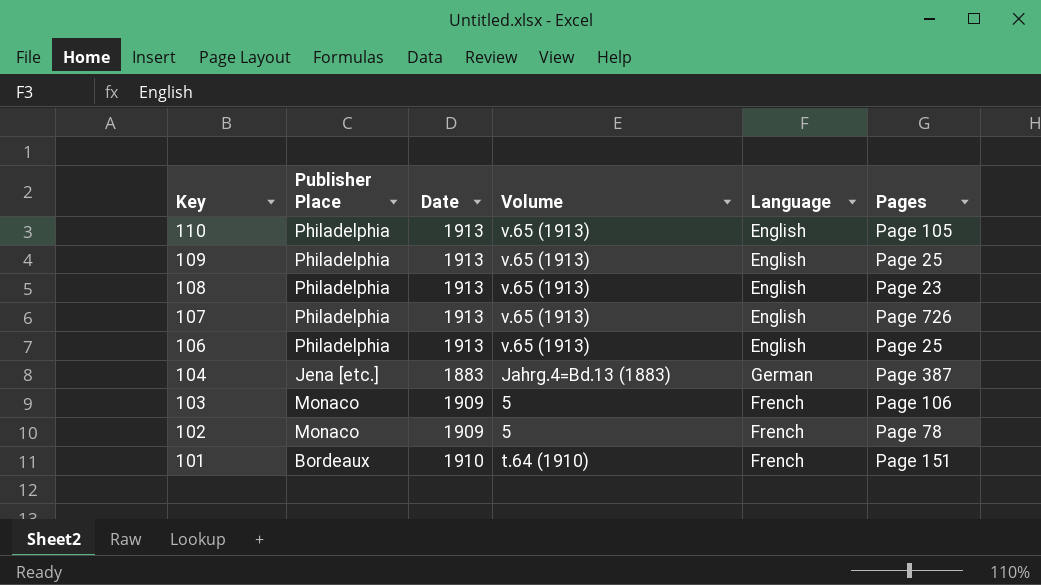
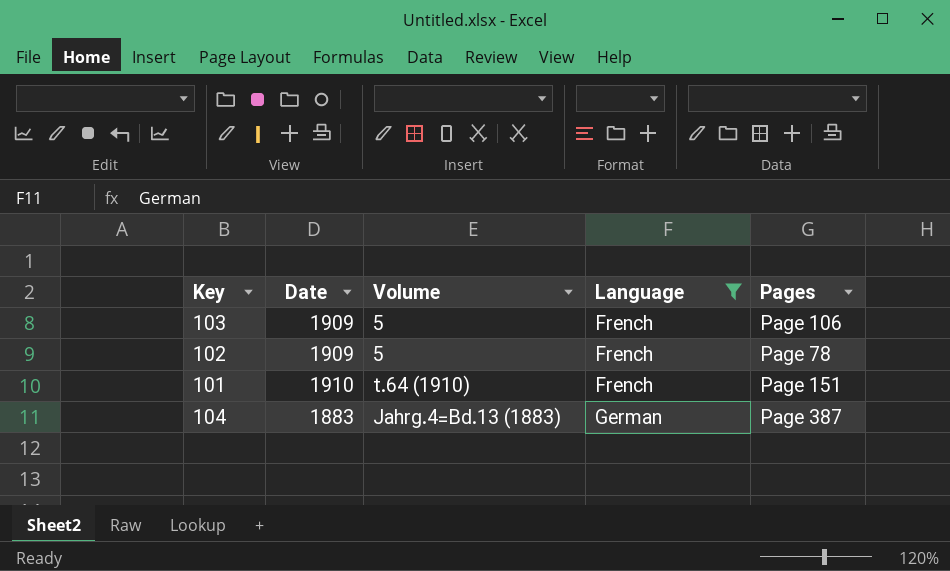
filter: none -> Language != English
row order: Key descending -> Language ascending
column Publisher Place | position: 2 -> none

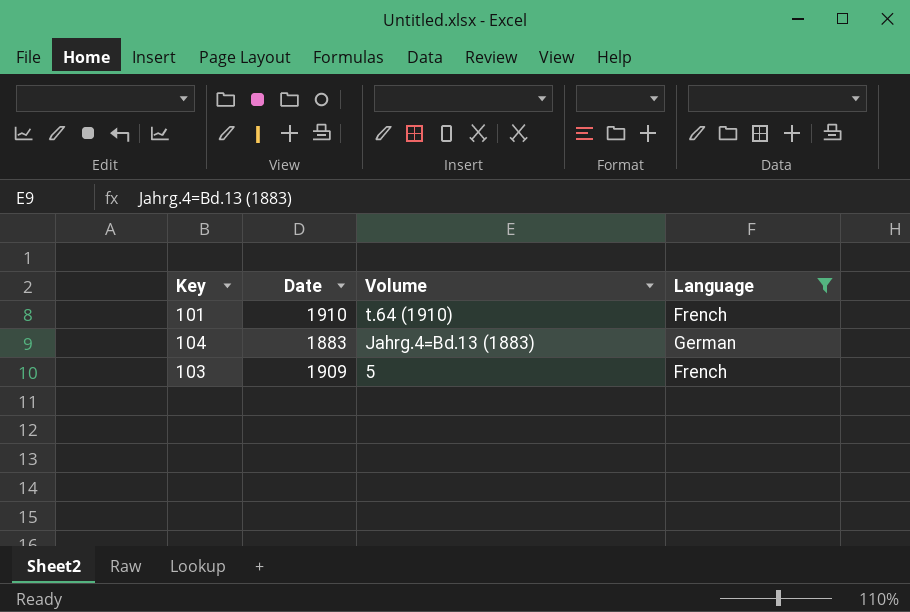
row order: Language ascending -> Volume descending
column Pages | position: 5 -> none
row 102: 1909 | 5 | French | Page 78 -> none

